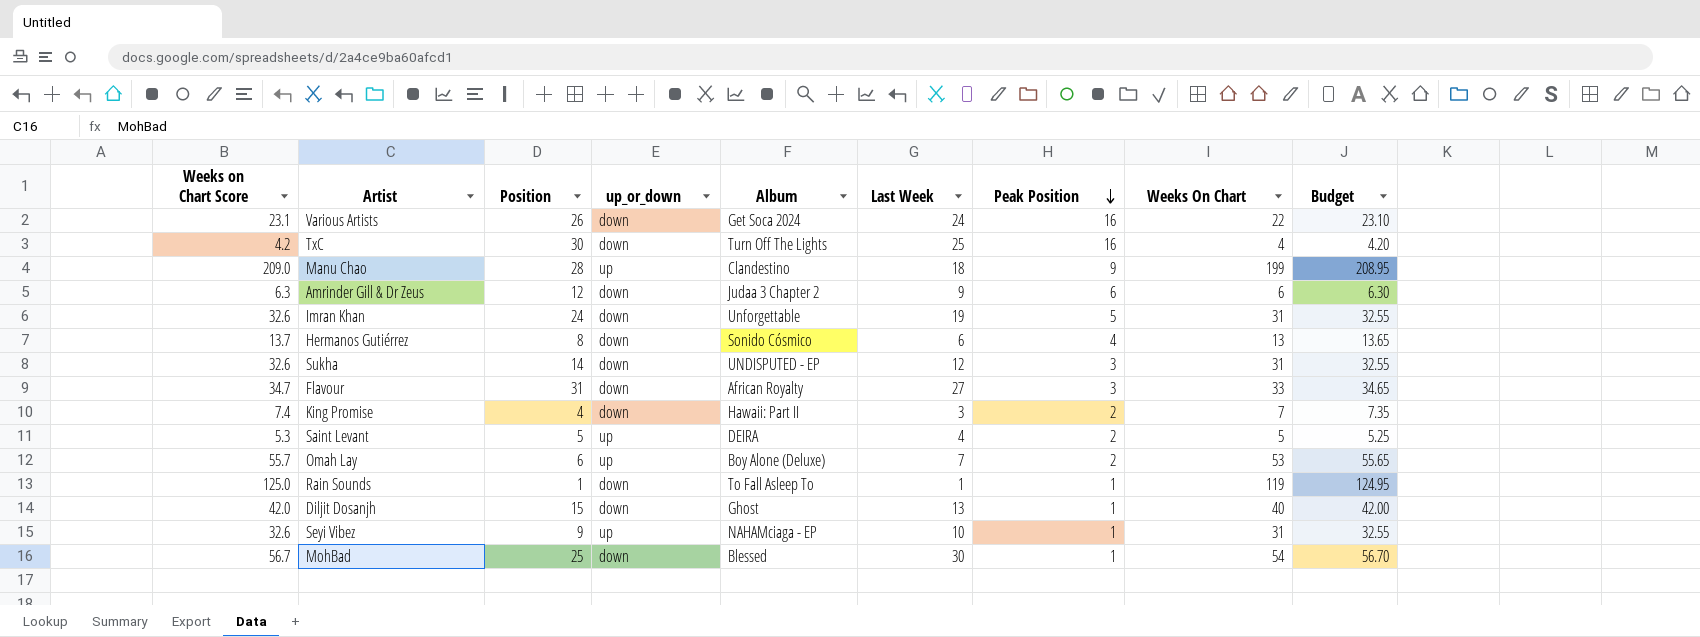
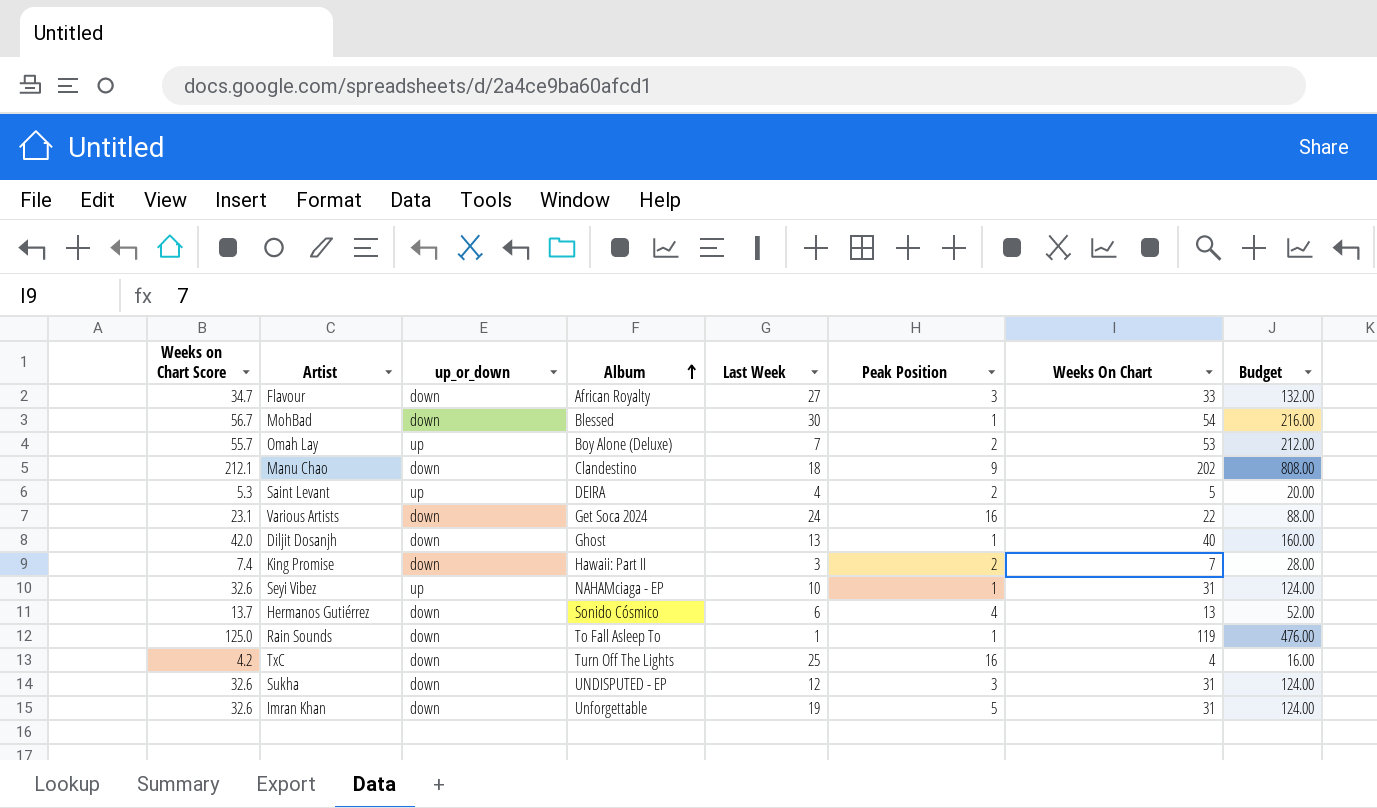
row order: Peak Position descending -> Album ascending
column Position | position: 3 -> none
column Budget | formula: [Weeks On Chart] * 1.05 -> [Weeks On Chart] * 4
row Amrinder Gill & Dr Zeus: 6.3 | 12 | down | Judaa 3 Chapter 2 | 9 | 6 | 6 | 6.30 -> none
Manu Chao | Weeks on Chart Score: 209.0 -> 212.1
Manu Chao | up_or_down: up -> down
Manu Chao | Weeks On Chart: 199 -> 202

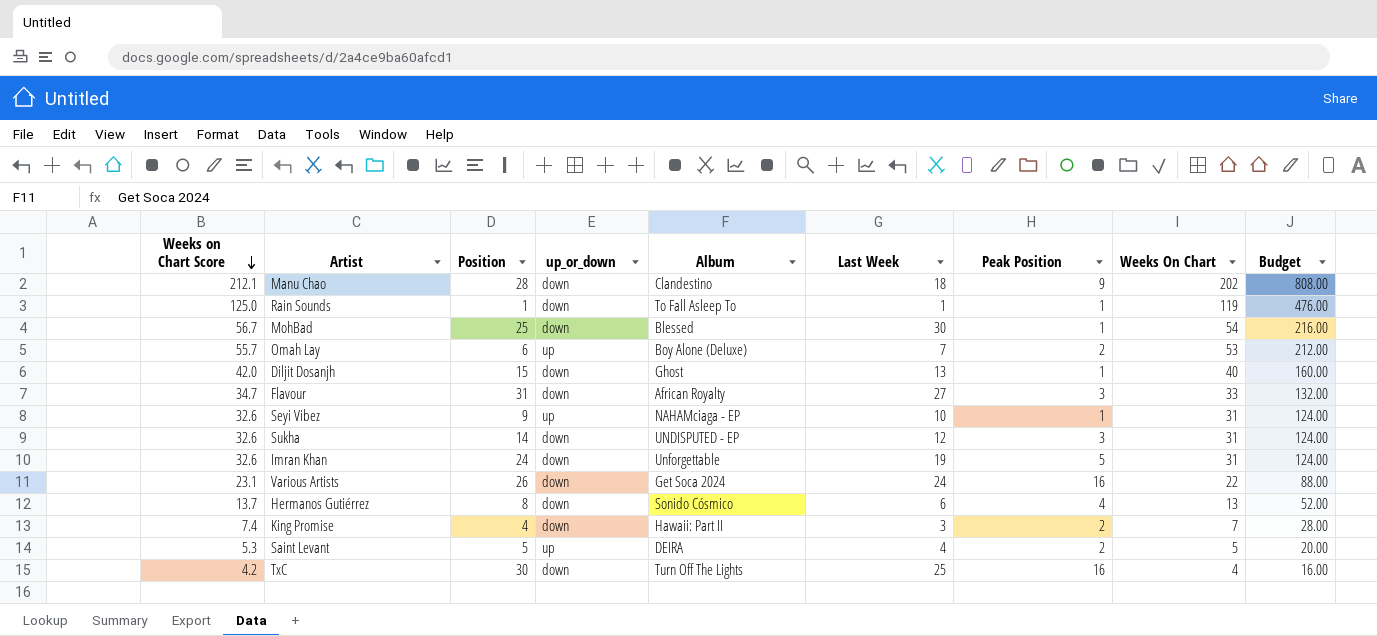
row order: Album ascending -> Weeks on Chart Score descending
column Position | position: none -> 3

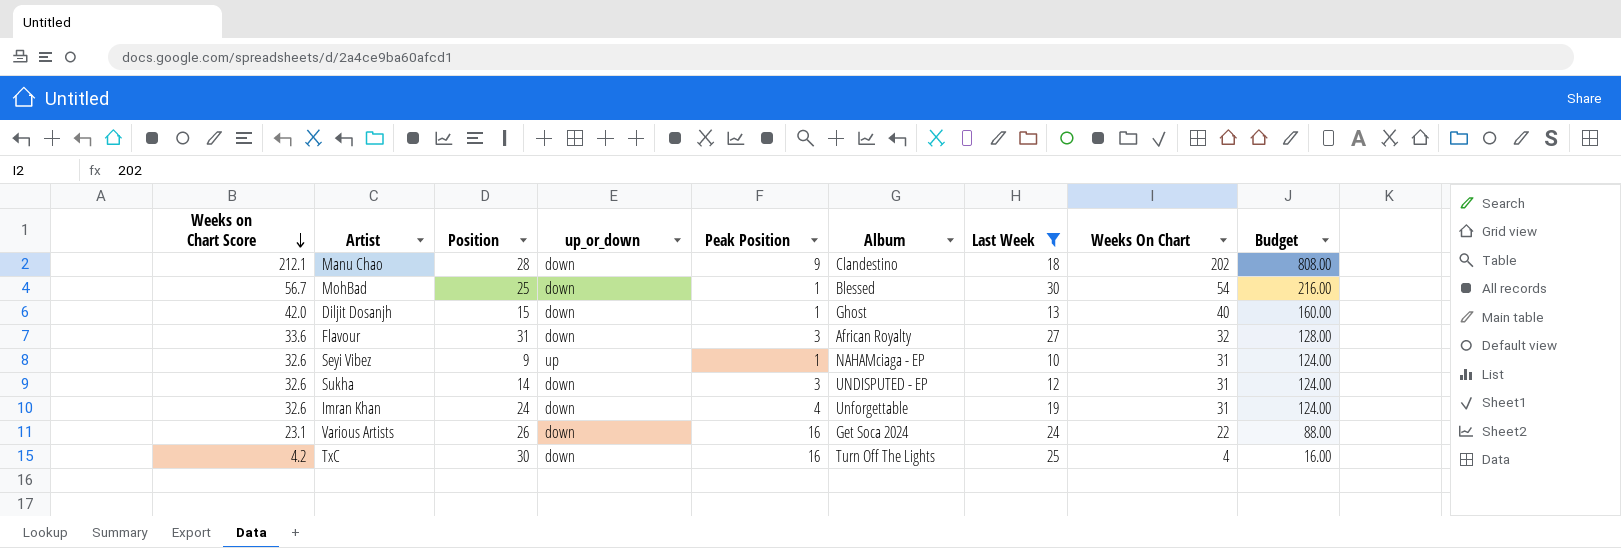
filter: none -> Last Week >= 10
column Peak Position | position: 7 -> 5
Flavour | Weeks on Chart Score: 34.7 -> 33.6
Flavour | Weeks On Chart: 33 -> 32
Flavour | Budget: 132.00 -> 128.00
Imran Khan | Peak Position: 5 -> 4

